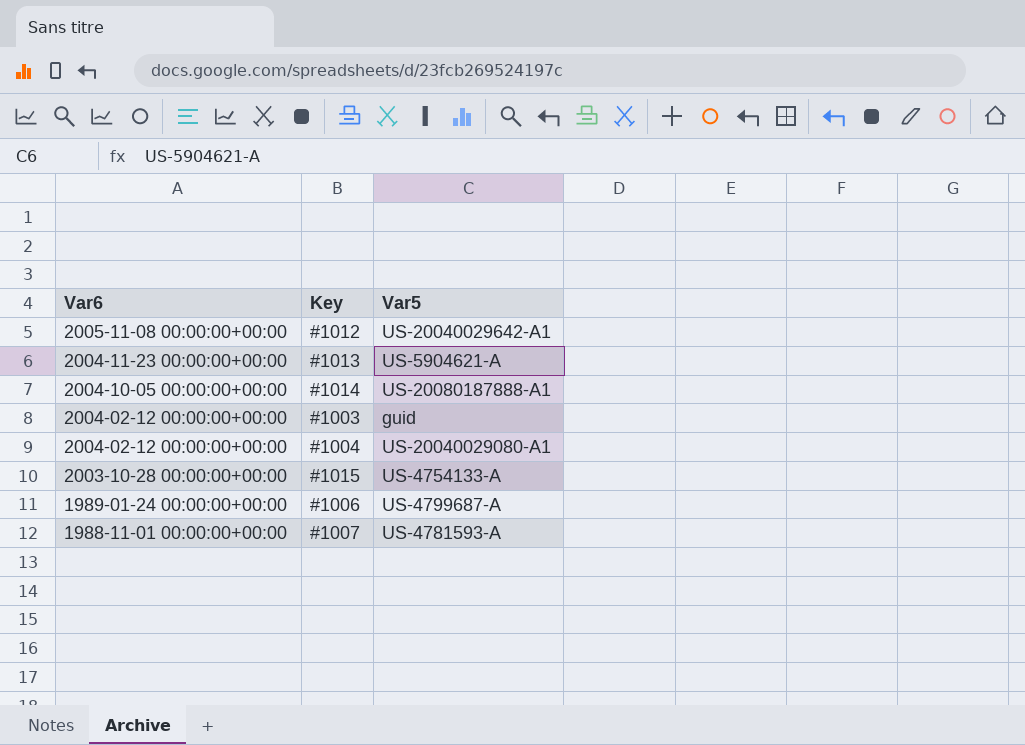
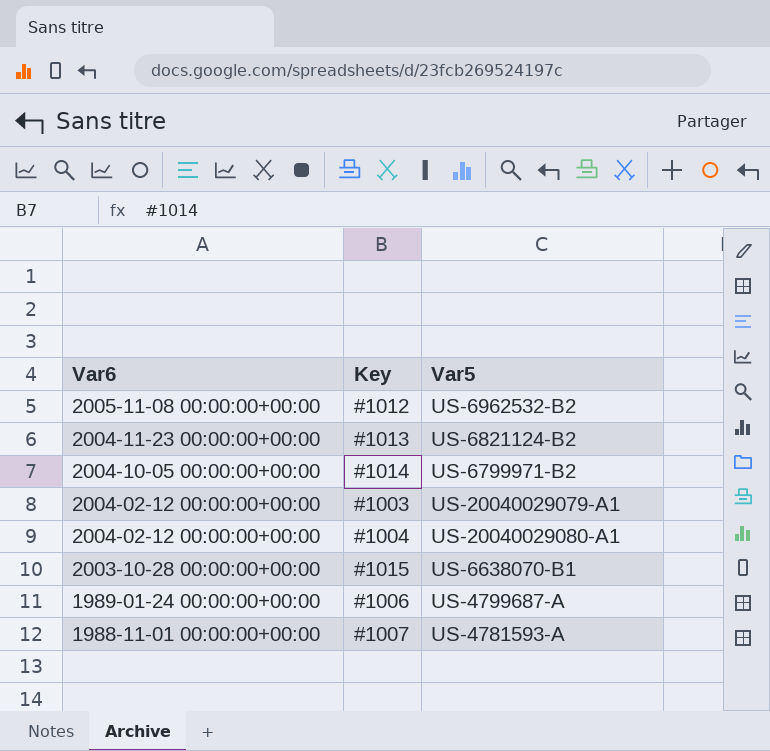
#1012 | Var5: US-20040029642-A1 -> US-6962532-B2
#1013 | Var5: US-5904621-A -> US-6821124-B2
#1014 | Var5: US-20080187888-A1 -> US-6799971-B2
#1003 | Var5: guid -> US-20040029079-A1
#1015 | Var5: US-4754133-A -> US-6638070-B1

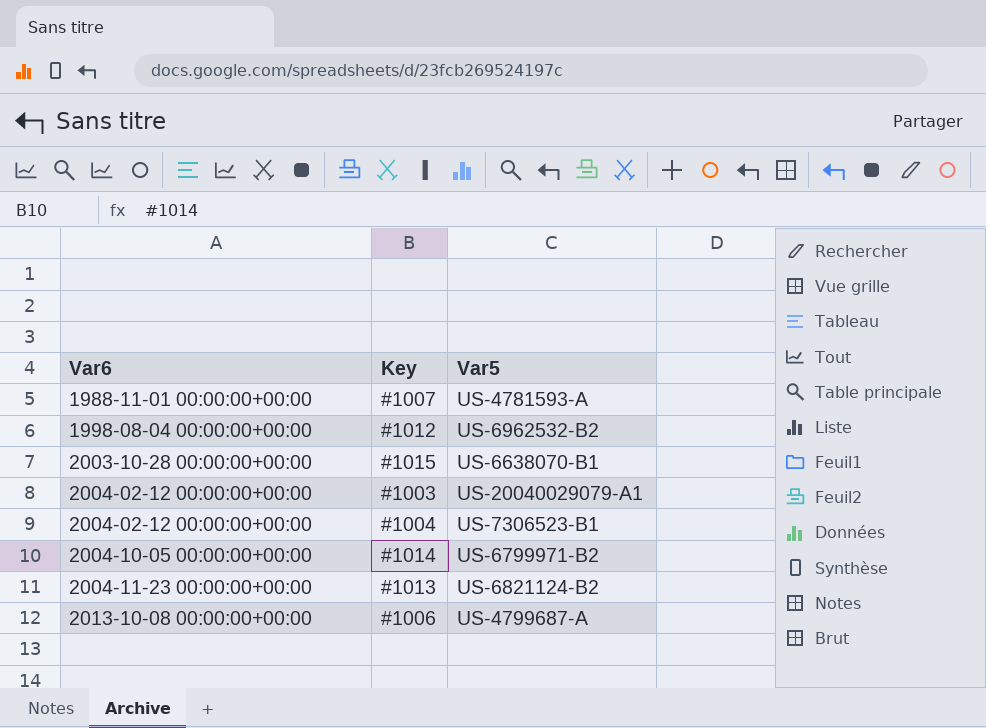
row order: Var6 descending -> Var6 ascending
#1012 | Var6: 2005-11-08 00:00:00+00:00 -> 1998-08-04 00:00:00+00:00
#1004 | Var5: US-20040029080-A1 -> US-7306523-B1
#1006 | Var6: 1989-01-24 00:00:00+00:00 -> 2013-10-08 00:00:00+00:00

